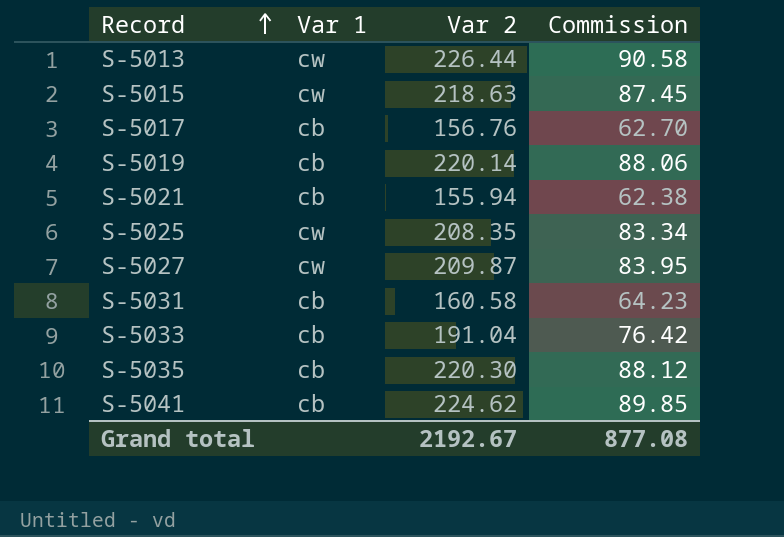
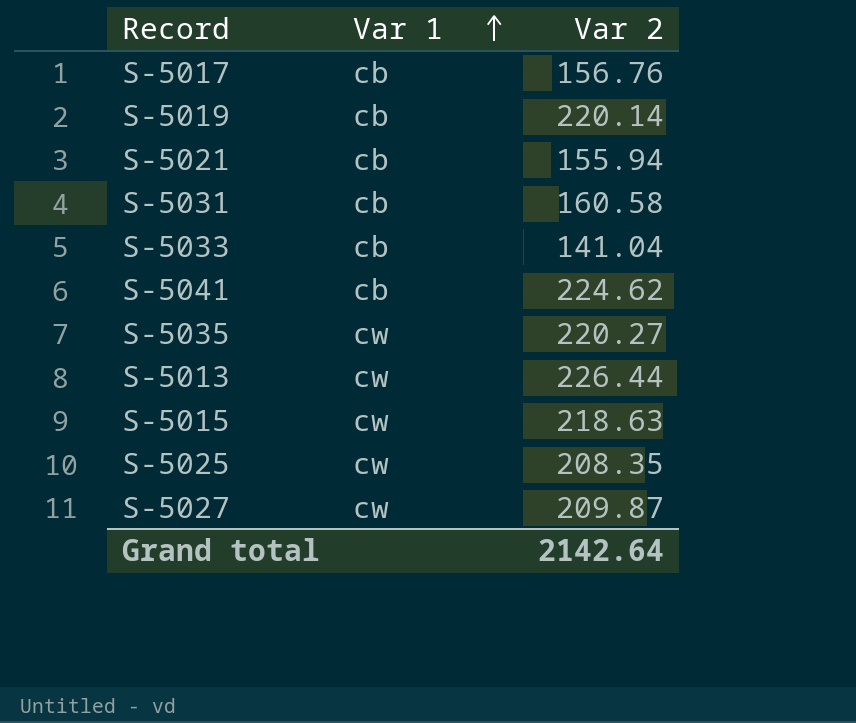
row order: Record ascending -> Var 1 ascending
column Commission | formula: [Var 2] * 0.4 -> none
S-5033 | Var 2: 191.04 -> 141.04
S-5035 | Var 1: cb -> cw
S-5035 | Var 2: 220.30 -> 220.27
Grand total | Var 2: 2192.67 -> 2142.64

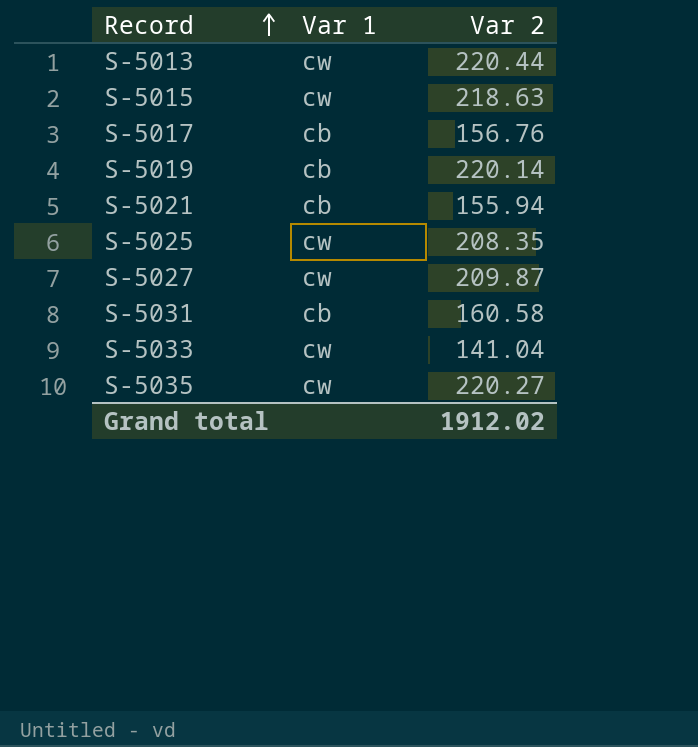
row order: Var 1 ascending -> Record ascending
row S-5041: cb | 224.62 -> none
S-5013 | Var 2: 226.44 -> 220.44
S-5033 | Var 1: cb -> cw
Grand total | Var 2: 2142.64 -> 1912.02

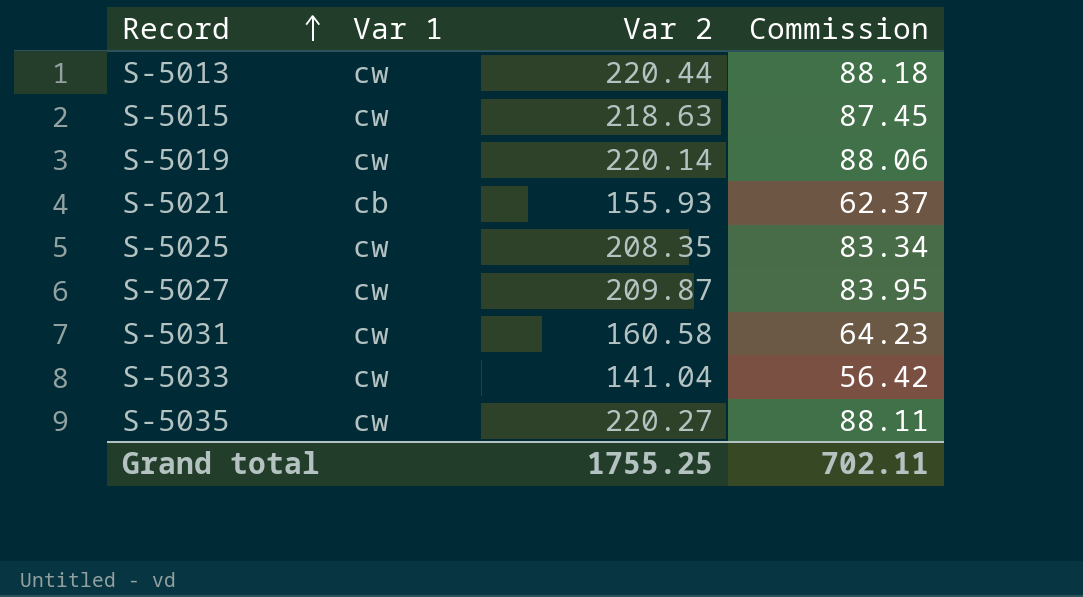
column Commission | formula: none -> [Var 2] * 0.4
row S-5017: cb | 156.76 -> none
S-5019 | Var 1: cb -> cw
S-5021 | Var 2: 155.94 -> 155.93
S-5031 | Var 1: cb -> cw
Grand total | Var 2: 1912.02 -> 1755.25

